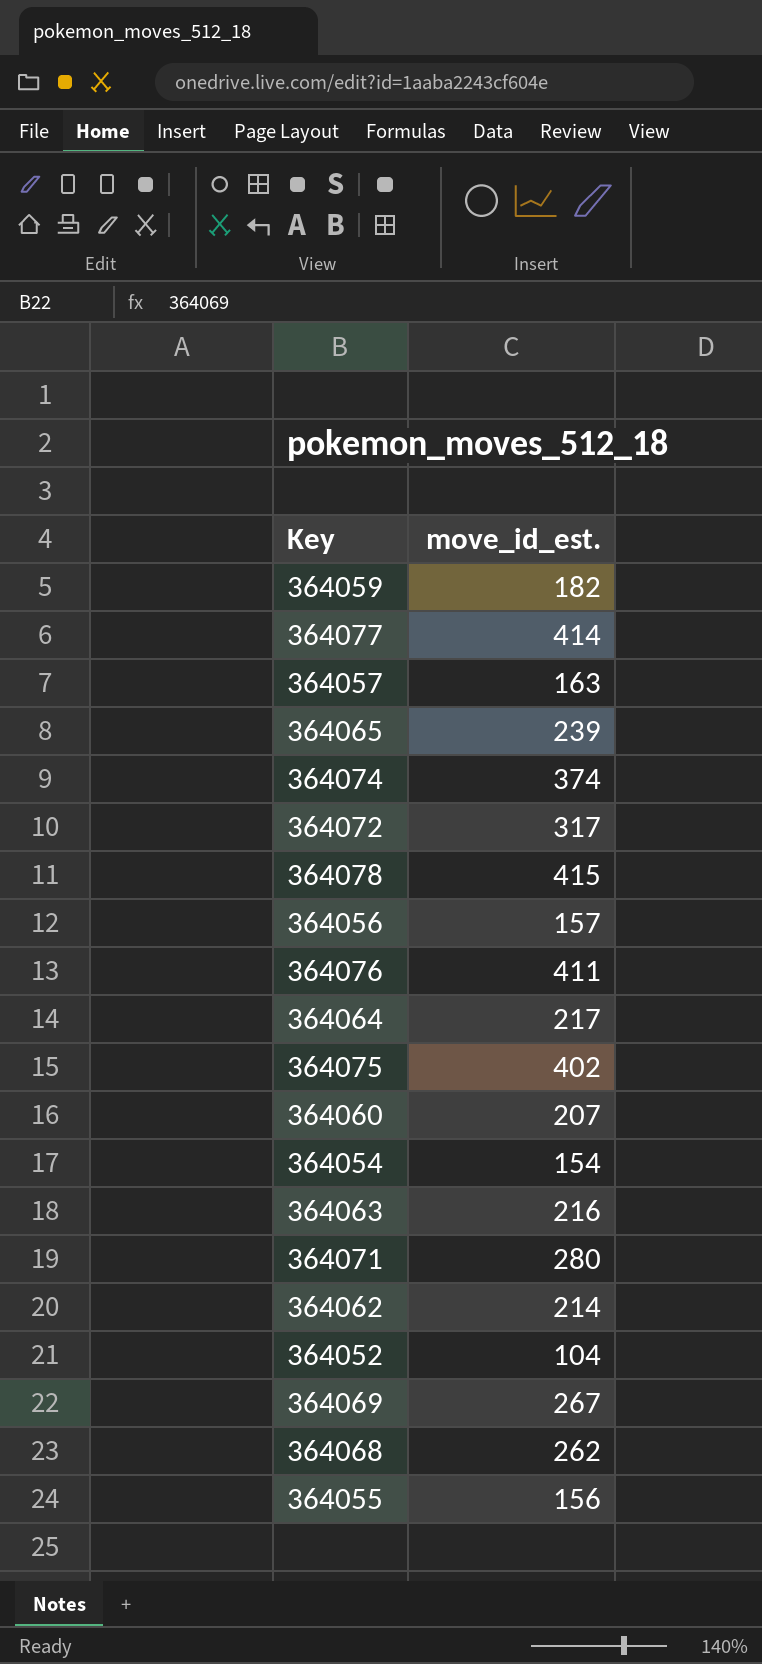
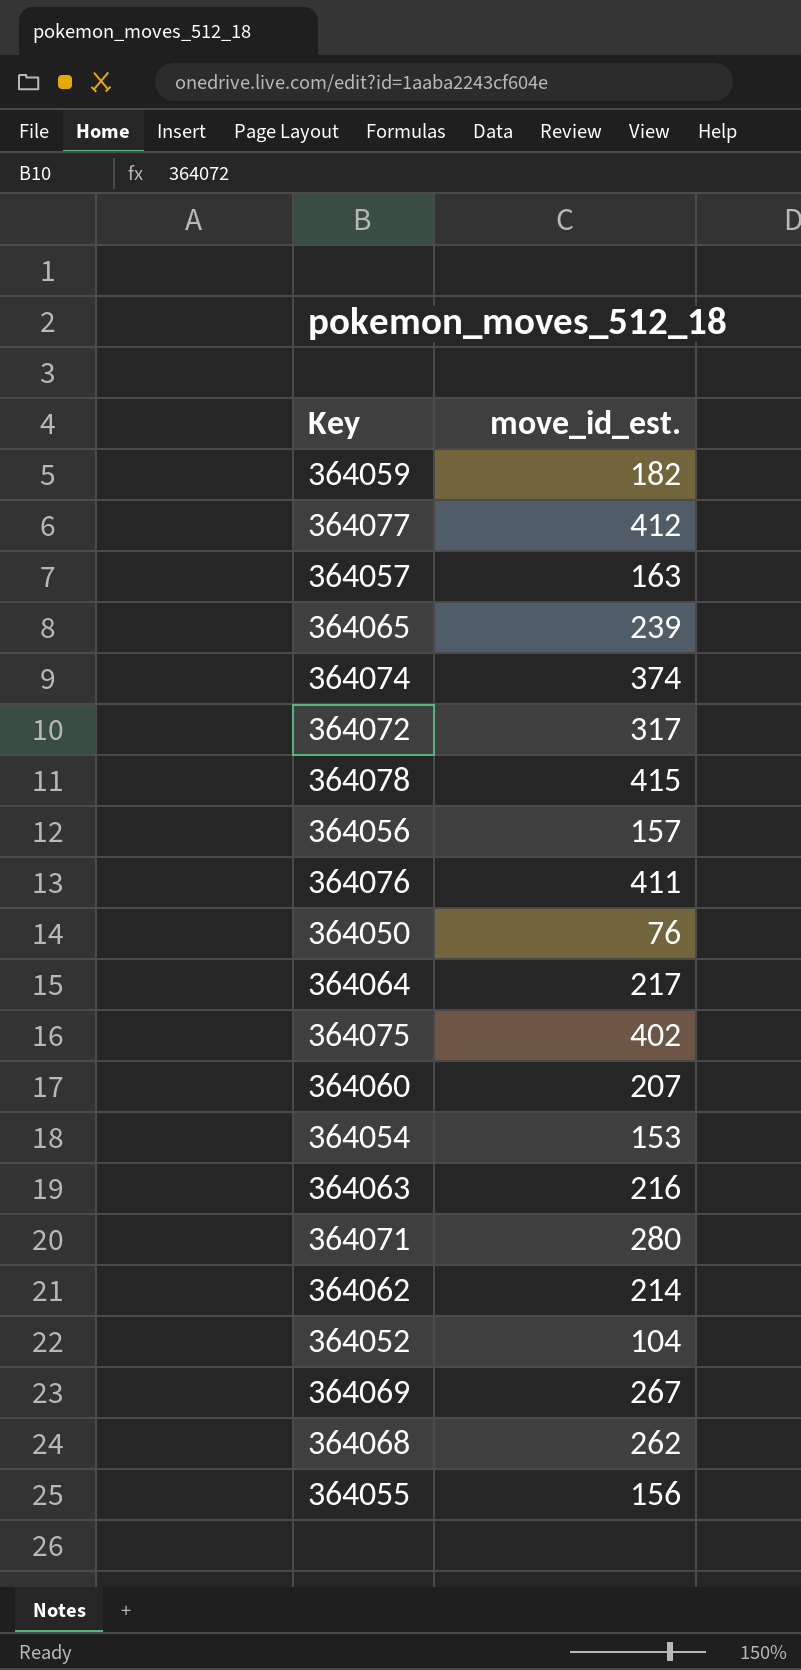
364077 | move_id_est.: 414 -> 412
row 364050: none -> 76
364054 | move_id_est.: 154 -> 153

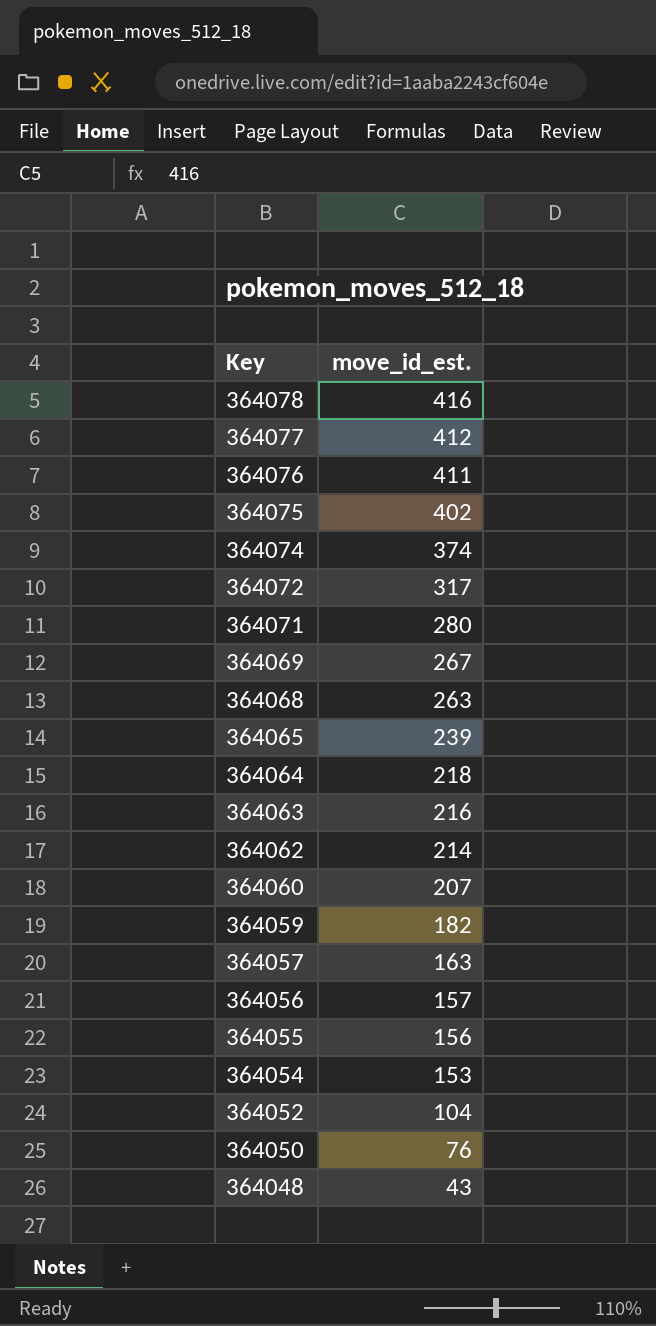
row order: none -> Key descending
364078 | move_id_est.: 415 -> 416
364068 | move_id_est.: 262 -> 263
364064 | move_id_est.: 217 -> 218
row 364048: none -> 43

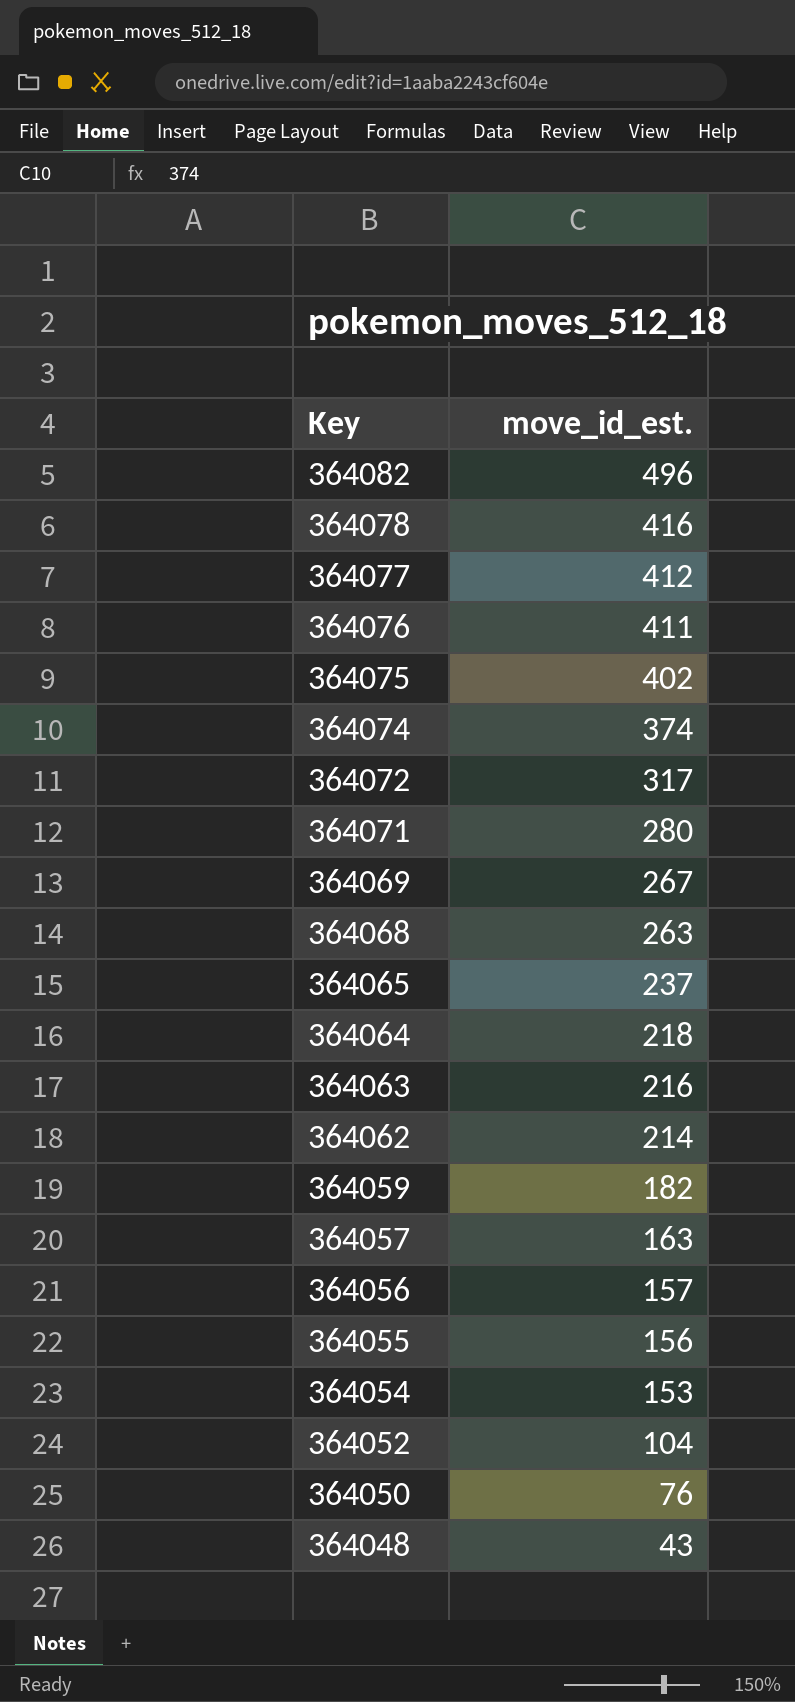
row 364060: 207 -> none
row 364082: none -> 496
364065 | move_id_est.: 239 -> 237

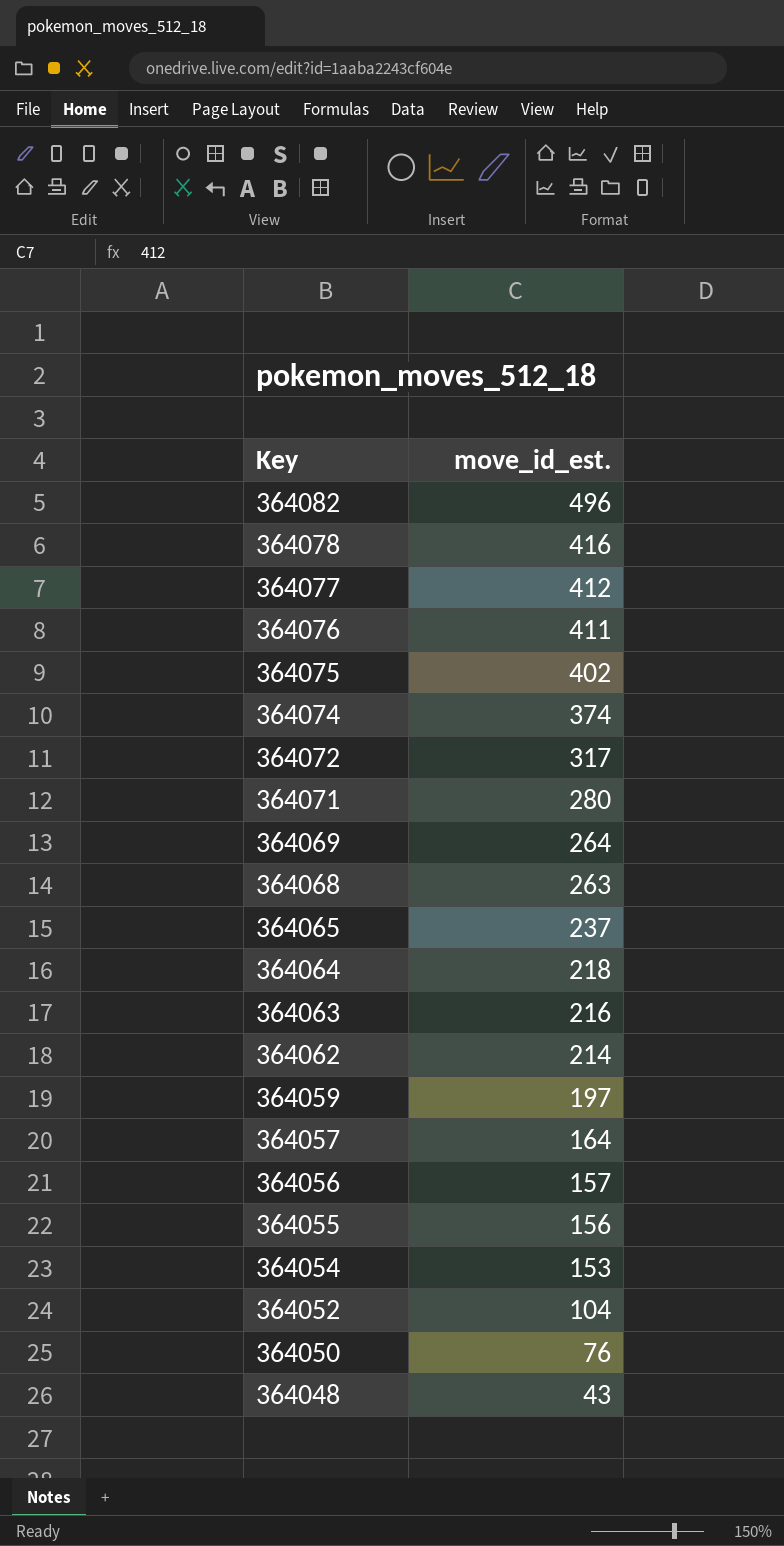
364069 | move_id_est.: 267 -> 264
364059 | move_id_est.: 182 -> 197
364057 | move_id_est.: 163 -> 164

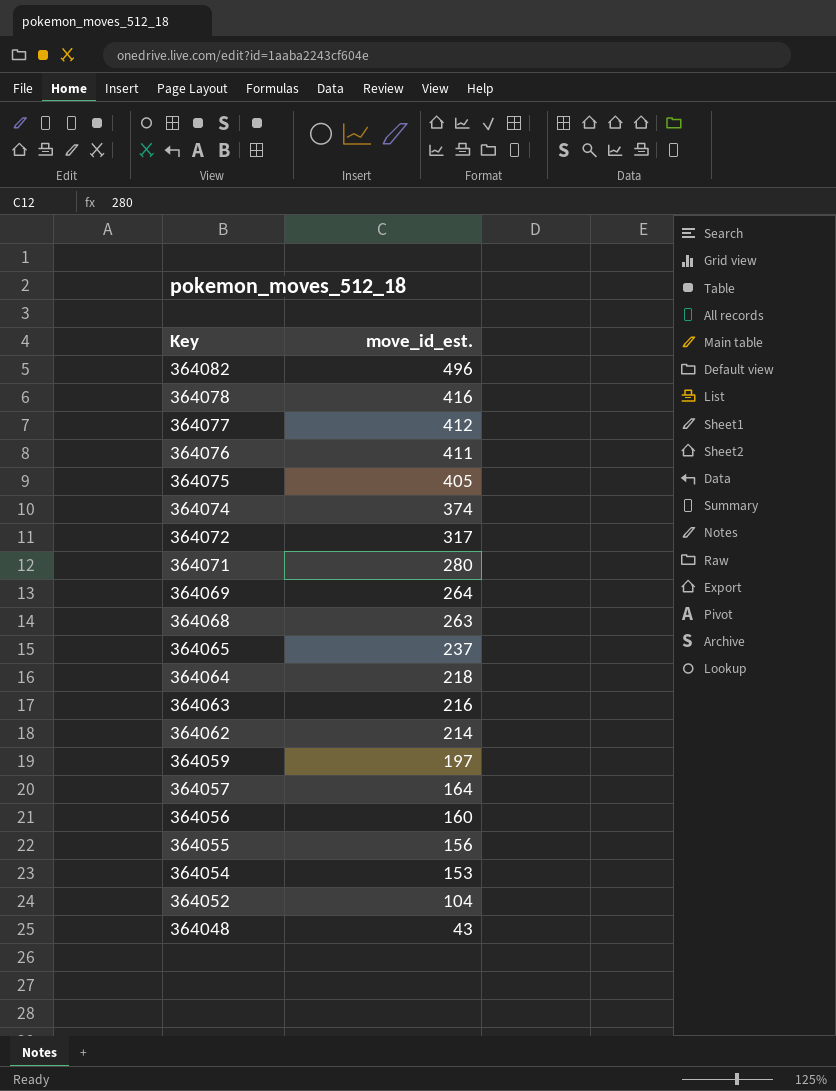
row 364050: 76 -> none
364075 | move_id_est.: 402 -> 405
364056 | move_id_est.: 157 -> 160

